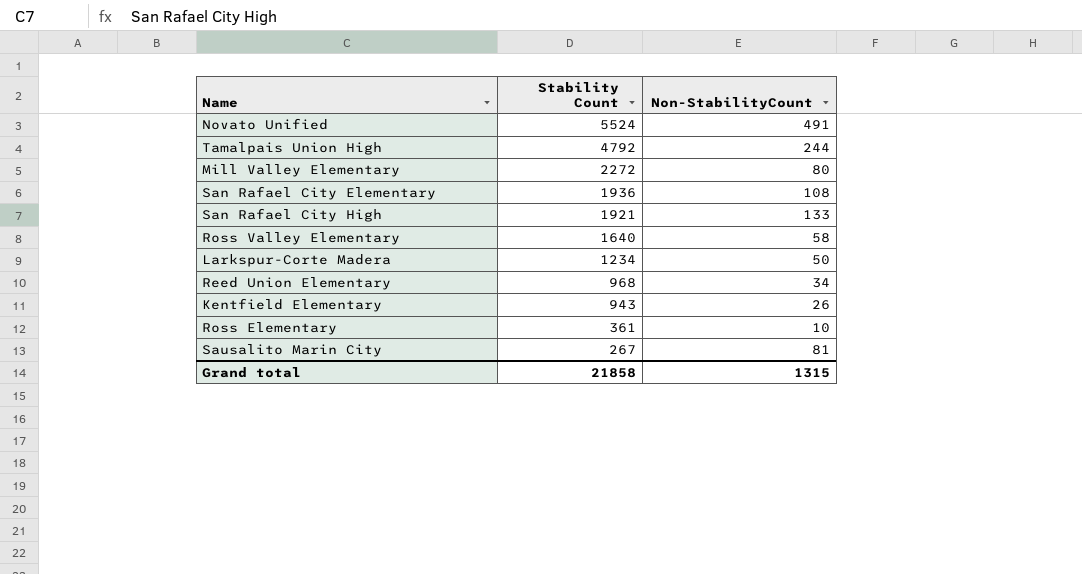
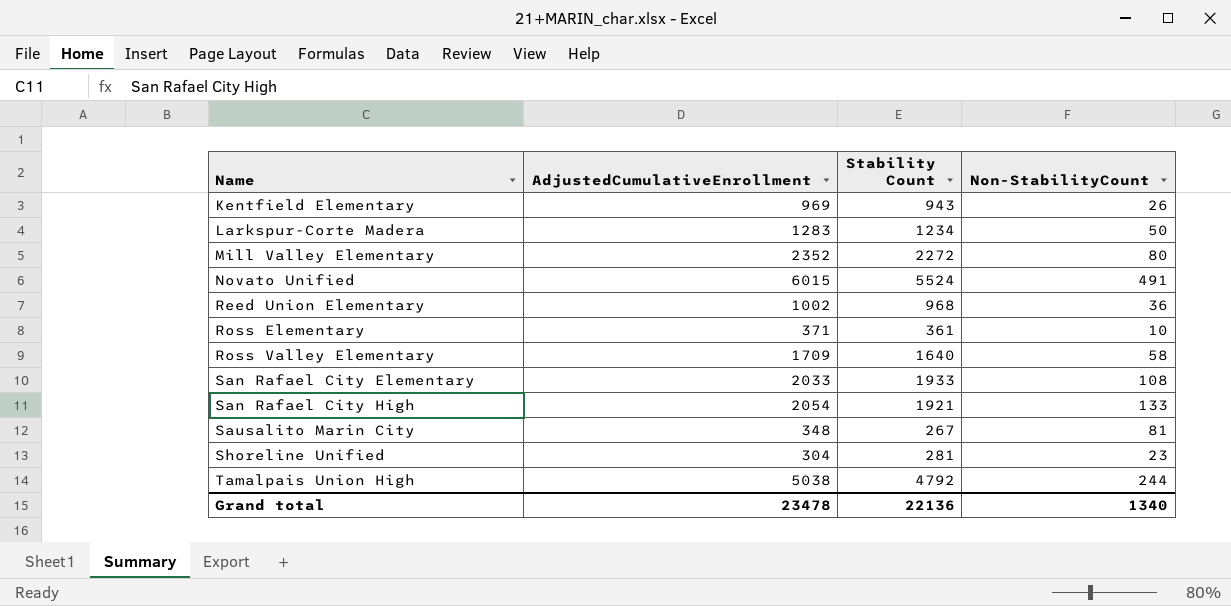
row order: Stability Count descending -> Name ascending
column AdjustedCumulativeEnrollment | position: none -> 2
Reed Union Elementary | Non-StabilityCount: 34 -> 36
San Rafael City Elementary | Stability Count: 1936 -> 1933
row Shoreline Unified: none -> 304 | 281 | 23
Grand total | Stability Count: 21858 -> 22136
Grand total | Non-StabilityCount: 1315 -> 1340

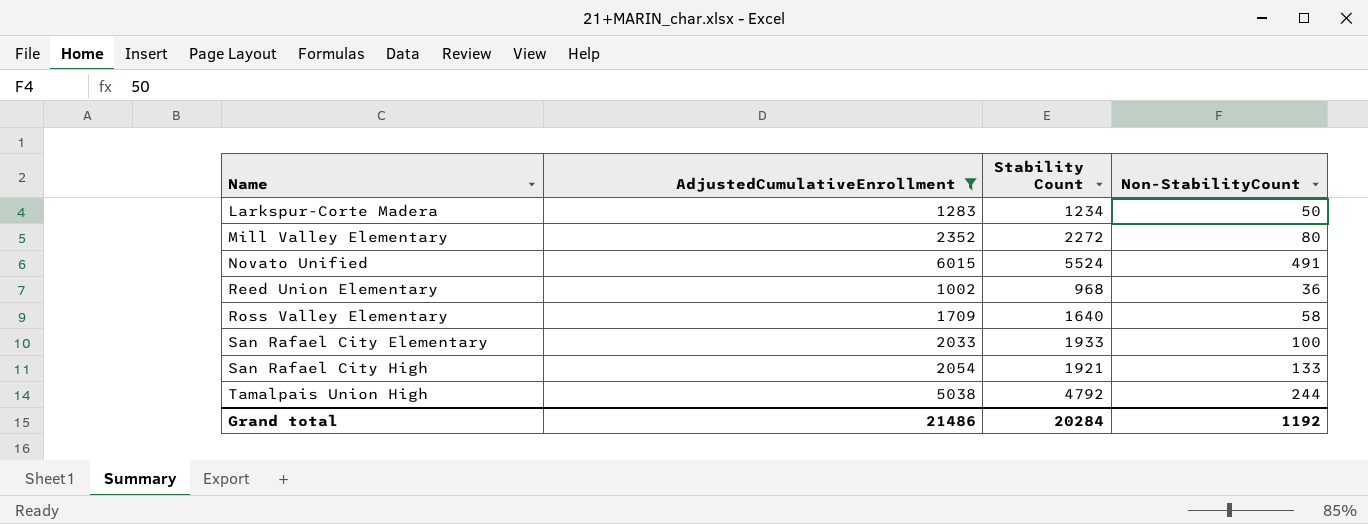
filter: none -> AdjustedCumulativeEnrollment >= 1002
San Rafael City Elementary | Non-StabilityCount: 108 -> 100
Grand total | AdjustedCumulativeEnrollment: 23478 -> 21486
Grand total | Stability Count: 22136 -> 20284
Grand total | Non-StabilityCount: 1340 -> 1192

